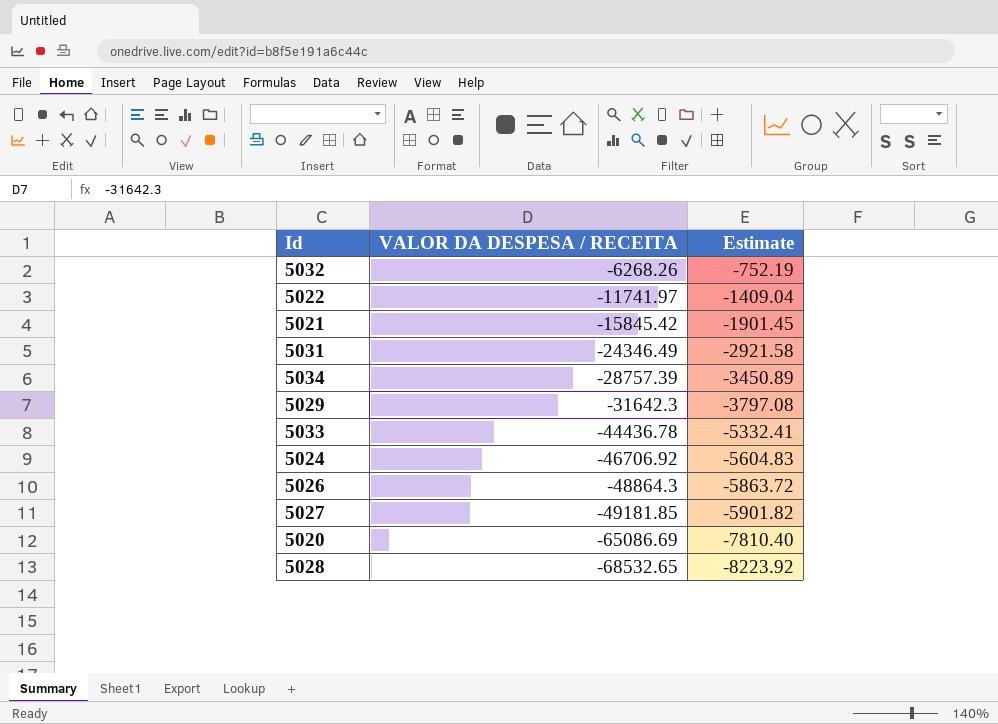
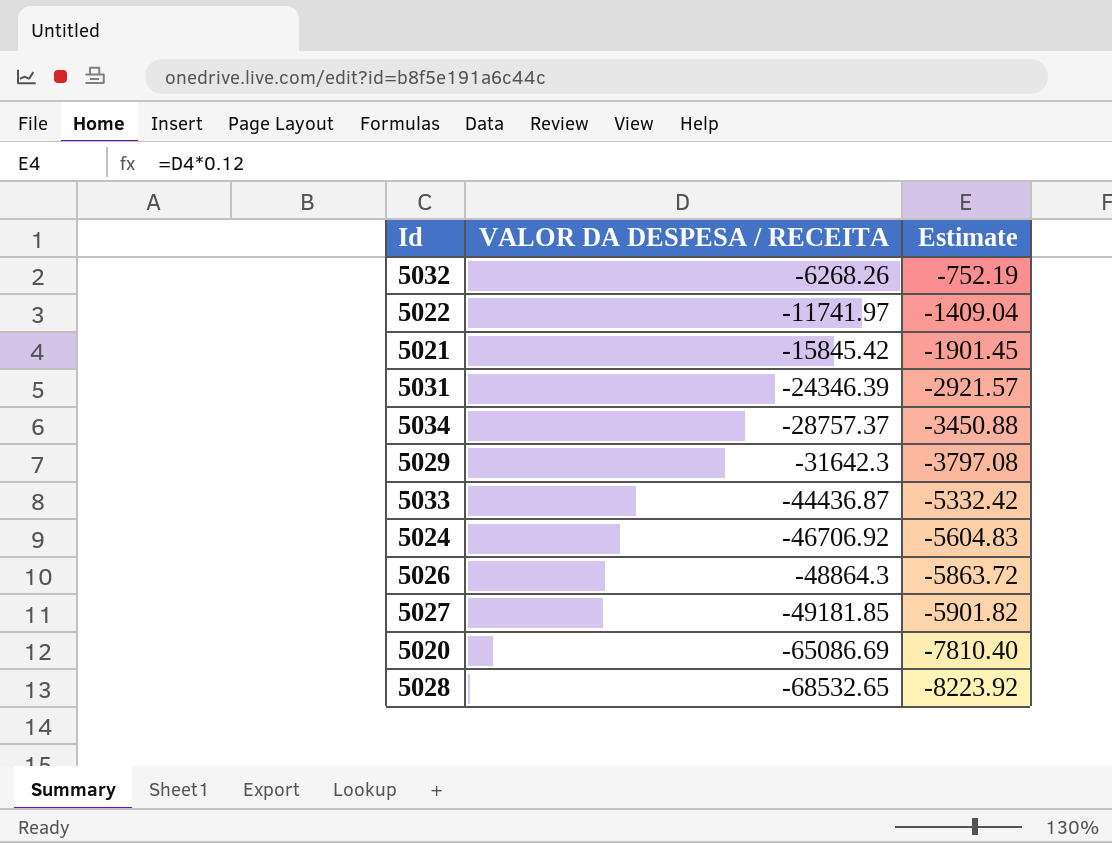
5031 | VALOR DA DESPESA / RECEITA: -24346.49 -> -24346.39
5031 | Estimate: -2921.58 -> -2921.57
5034 | VALOR DA DESPESA / RECEITA: -28757.39 -> -28757.37
5034 | Estimate: -3450.89 -> -3450.88
5033 | VALOR DA DESPESA / RECEITA: -44436.78 -> -44436.87
5033 | Estimate: -5332.41 -> -5332.42

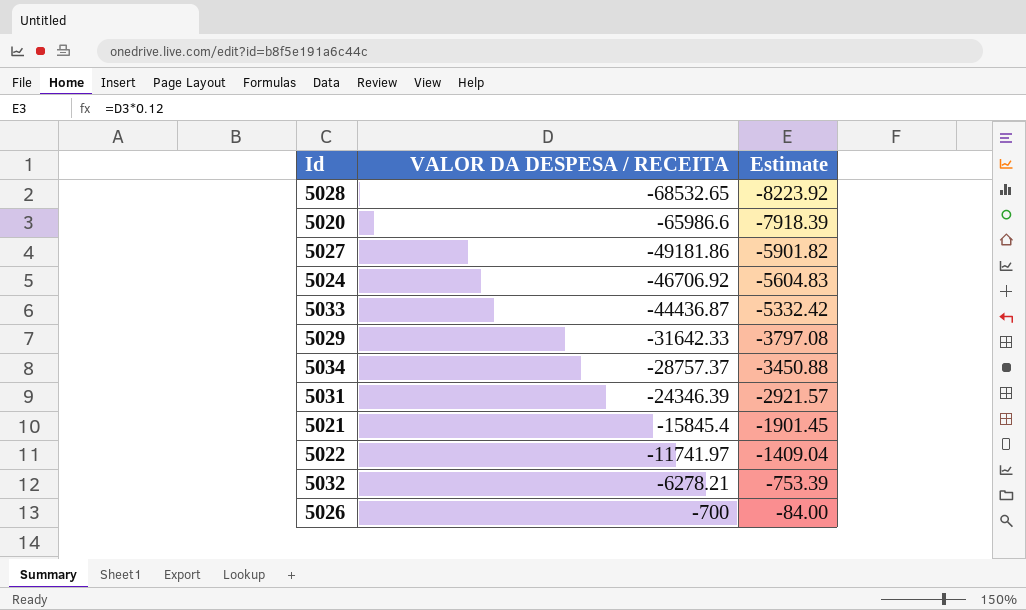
row order: VALOR DA DESPESA / RECEITA descending -> VALOR DA DESPESA / RECEITA ascending
5020 | VALOR DA DESPESA / RECEITA: -65086.69 -> -65986.6
5020 | Estimate: -7810.40 -> -7918.39
5027 | VALOR DA DESPESA / RECEITA: -49181.85 -> -49181.86
5029 | VALOR DA DESPESA / RECEITA: -31642.3 -> -31642.33
5021 | VALOR DA DESPESA / RECEITA: -15845.42 -> -15845.4
5032 | VALOR DA DESPESA / RECEITA: -6268.26 -> -6278.21
5032 | Estimate: -752.19 -> -753.39
5026 | VALOR DA DESPESA / RECEITA: -48864.3 -> -700
5026 | Estimate: -5863.72 -> -84.00

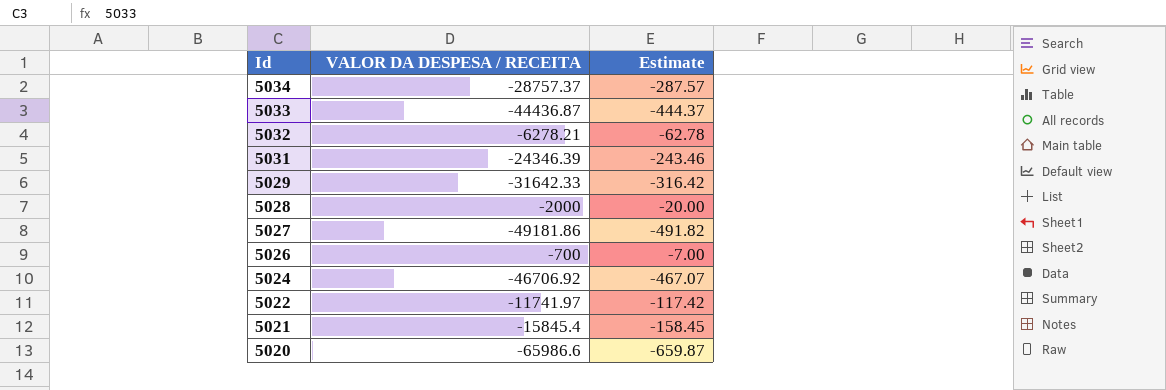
row order: VALOR DA DESPESA / RECEITA ascending -> Id descending
column Estimate | formula: [VALOR DA DESPESA / RECEITA] * 0.12 -> [VALOR DA DESPESA / RECEITA] * 0.01
5028 | VALOR DA DESPESA / RECEITA: -68532.65 -> -2000

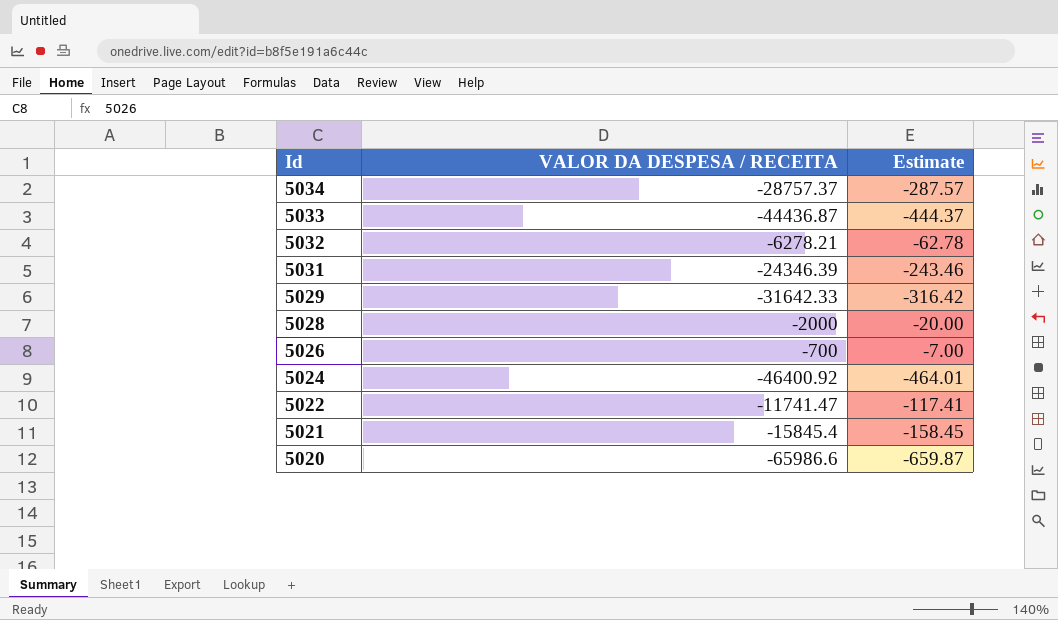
row 5027: -49181.86 | -491.82 -> none
5024 | VALOR DA DESPESA / RECEITA: -46706.92 -> -46400.92
5024 | Estimate: -467.07 -> -464.01
5022 | VALOR DA DESPESA / RECEITA: -11741.97 -> -11741.47
5022 | Estimate: -117.42 -> -117.41

